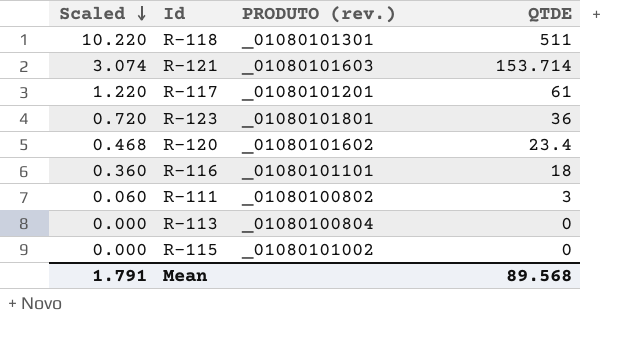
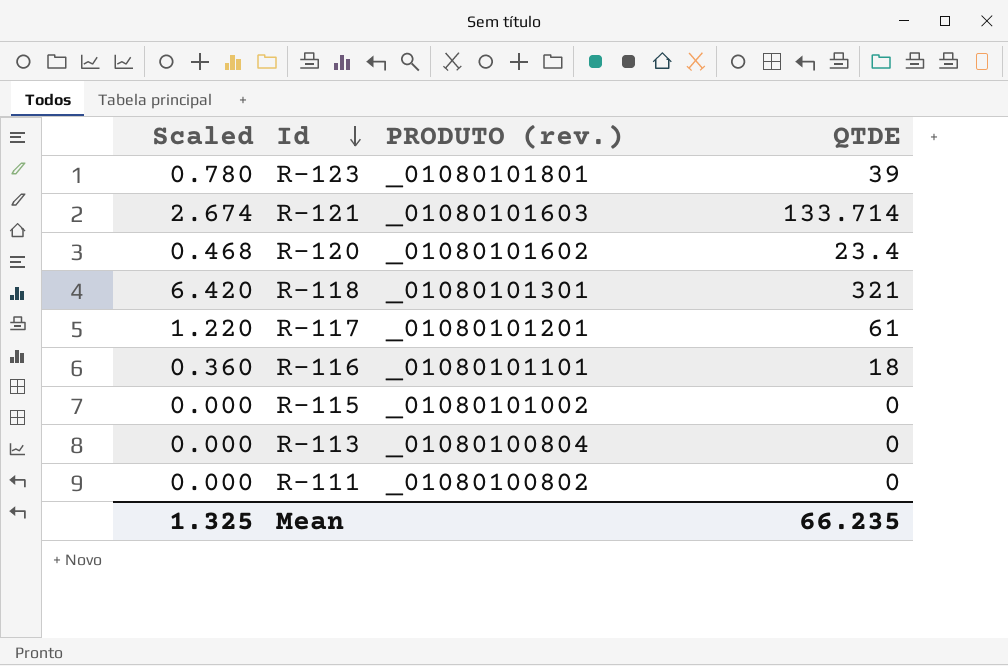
row order: Scaled descending -> Id descending
R-123 | Scaled: 0.720 -> 0.780
R-123 | QTDE: 36 -> 39
R-121 | Scaled: 3.074 -> 2.674
R-121 | QTDE: 153.714 -> 133.714
R-118 | Scaled: 10.220 -> 6.420
R-118 | QTDE: 511 -> 321
R-111 | Scaled: 0.060 -> 0.000
R-111 | QTDE: 3 -> 0
Mean | Scaled: 1.791 -> 1.325
Mean | QTDE: 89.568 -> 66.235

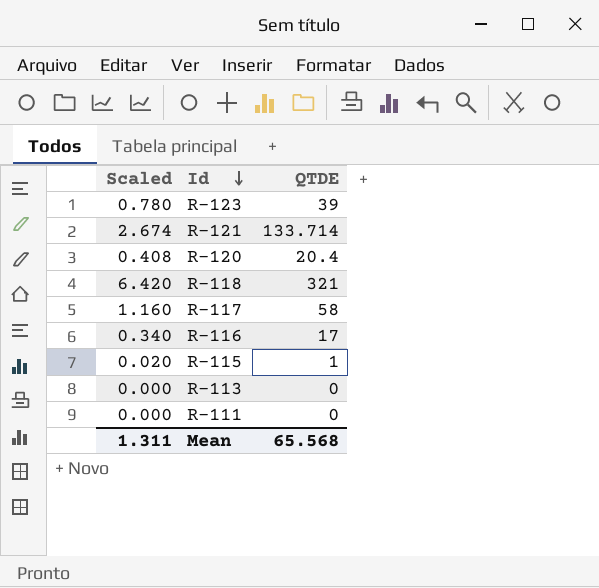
column PRODUTO (rev.) | position: 3 -> none
R-120 | Scaled: 0.468 -> 0.408
R-120 | QTDE: 23.4 -> 20.4
R-117 | Scaled: 1.220 -> 1.160
R-117 | QTDE: 61 -> 58
R-116 | Scaled: 0.360 -> 0.340
R-116 | QTDE: 18 -> 17
R-115 | Scaled: 0.000 -> 0.020
R-115 | QTDE: 0 -> 1
Mean | Scaled: 1.325 -> 1.311
Mean | QTDE: 66.235 -> 65.568

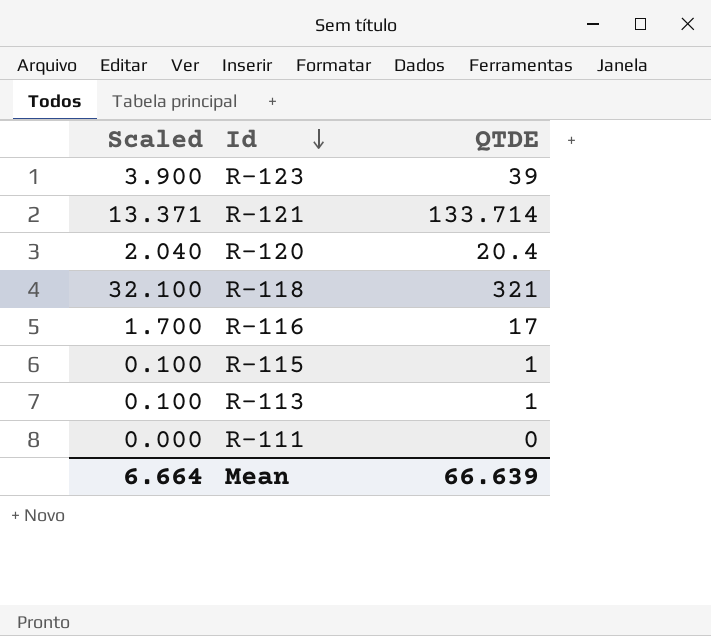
column Scaled | formula: [QTDE] * 0.02 -> [QTDE] * 0.1
row R-117: 1.160 | 58 -> none
R-113 | QTDE: 0 -> 1
Mean | Scaled: 1.311 -> 6.664
Mean | QTDE: 65.568 -> 66.639

